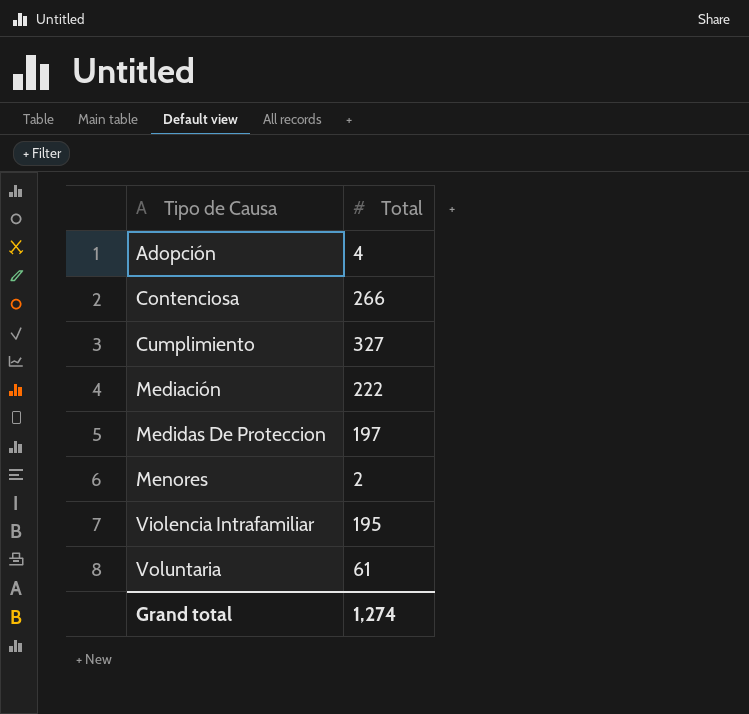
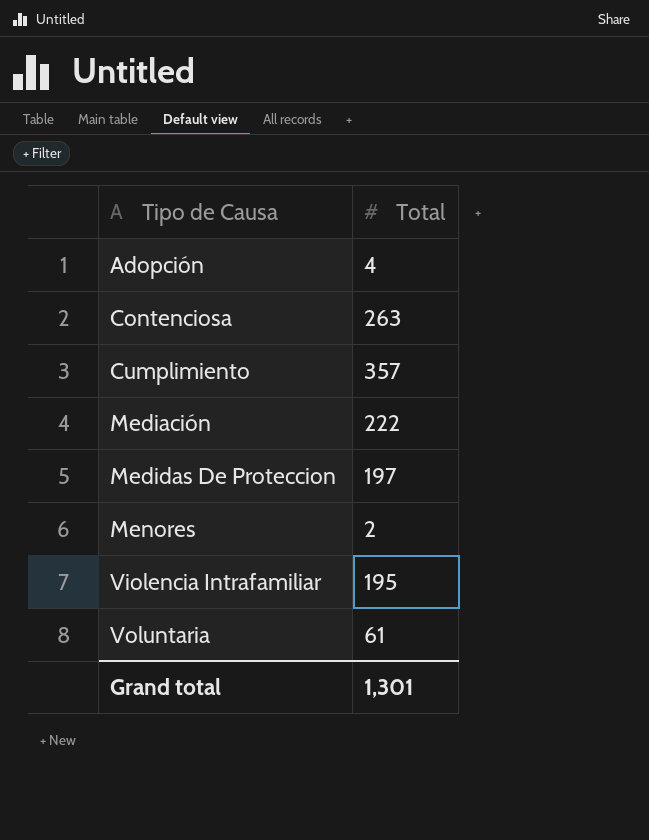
Contenciosa | Total: 266 -> 263
Cumplimiento | Total: 327 -> 357
Grand total | Total: 1,274 -> 1,301

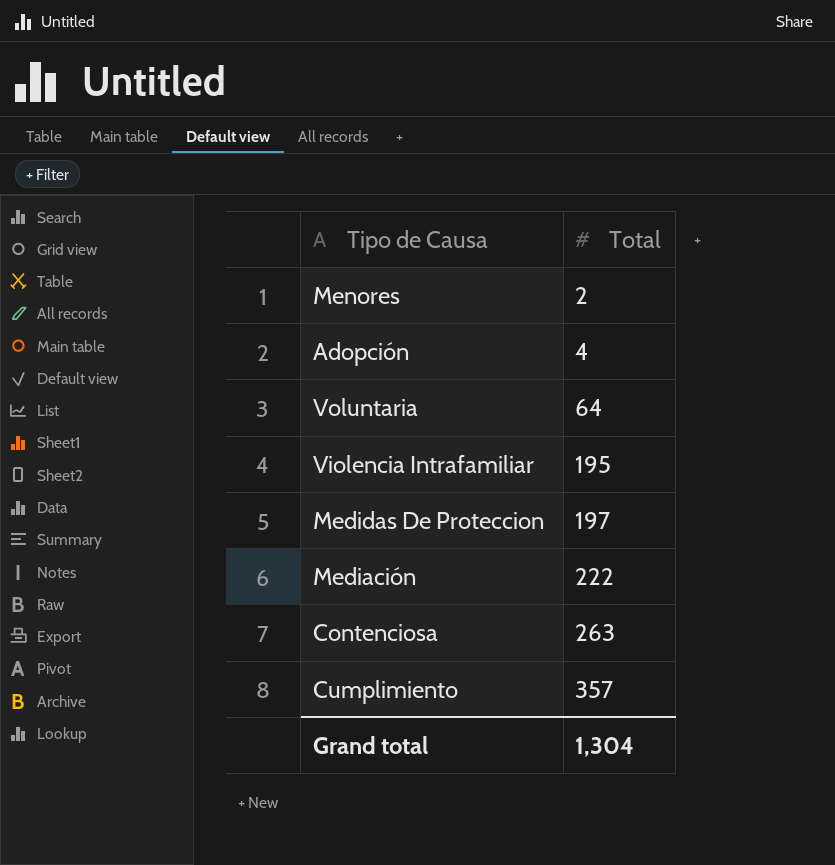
row order: Tipo de Causa ascending -> Total ascending
Voluntaria | Total: 61 -> 64
Grand total | Total: 1,301 -> 1,304

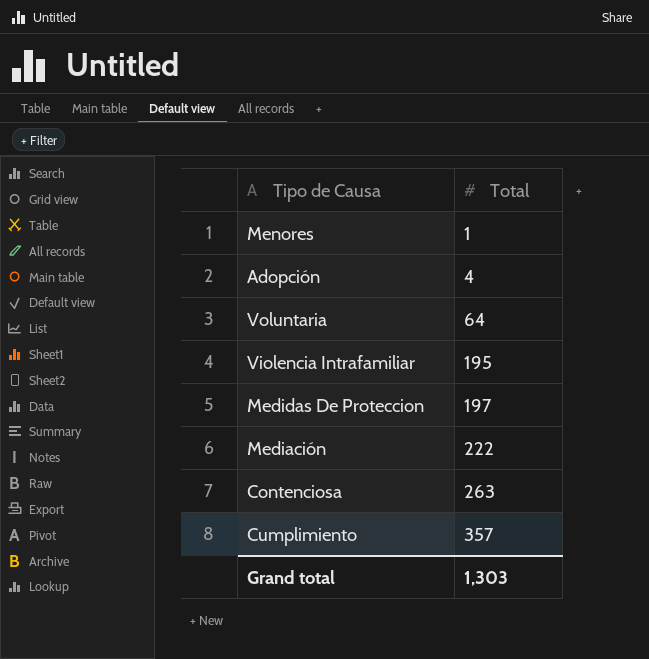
Menores | Total: 2 -> 1
Grand total | Total: 1,304 -> 1,303

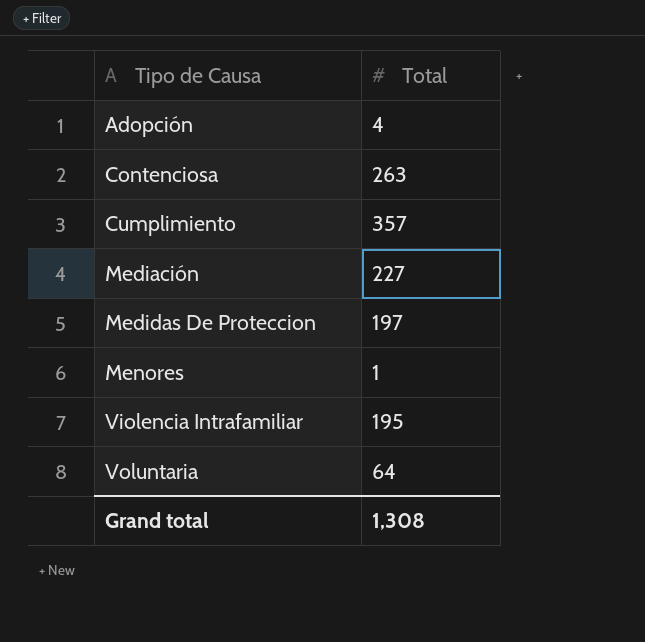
row order: Total ascending -> Tipo de Causa ascending
Mediación | Total: 222 -> 227
Grand total | Total: 1,303 -> 1,308

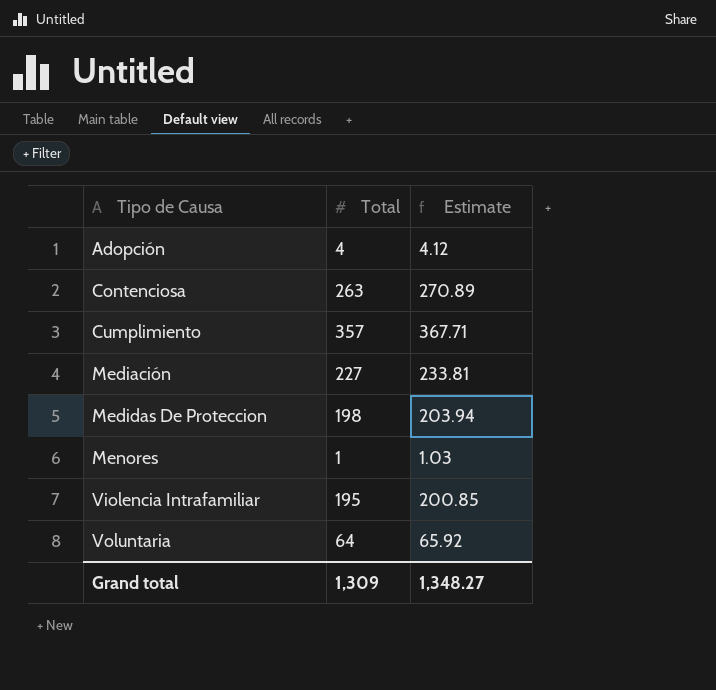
column Estimate | formula: none -> [Total] * 1.03
Medidas De Proteccion | Total: 197 -> 198
Grand total | Total: 1,308 -> 1,309

